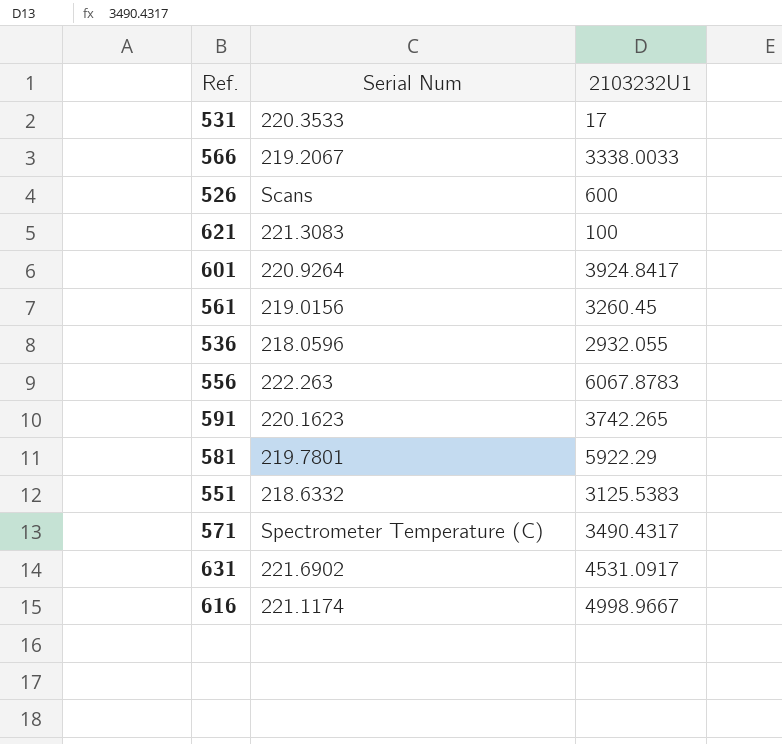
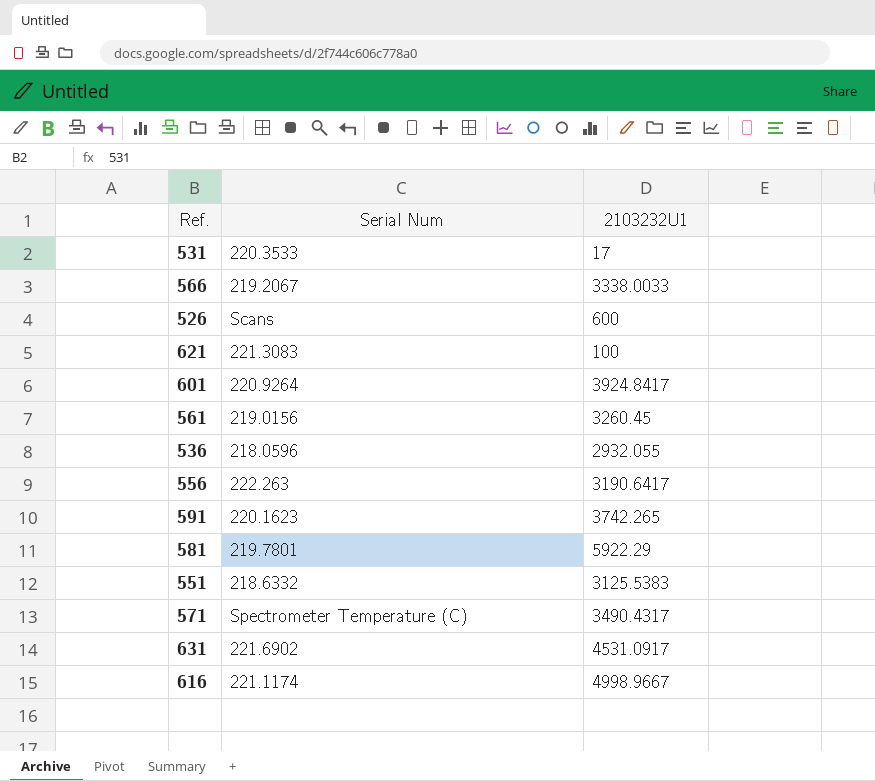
556 | 2103232U1: 6067.8783 -> 3190.6417

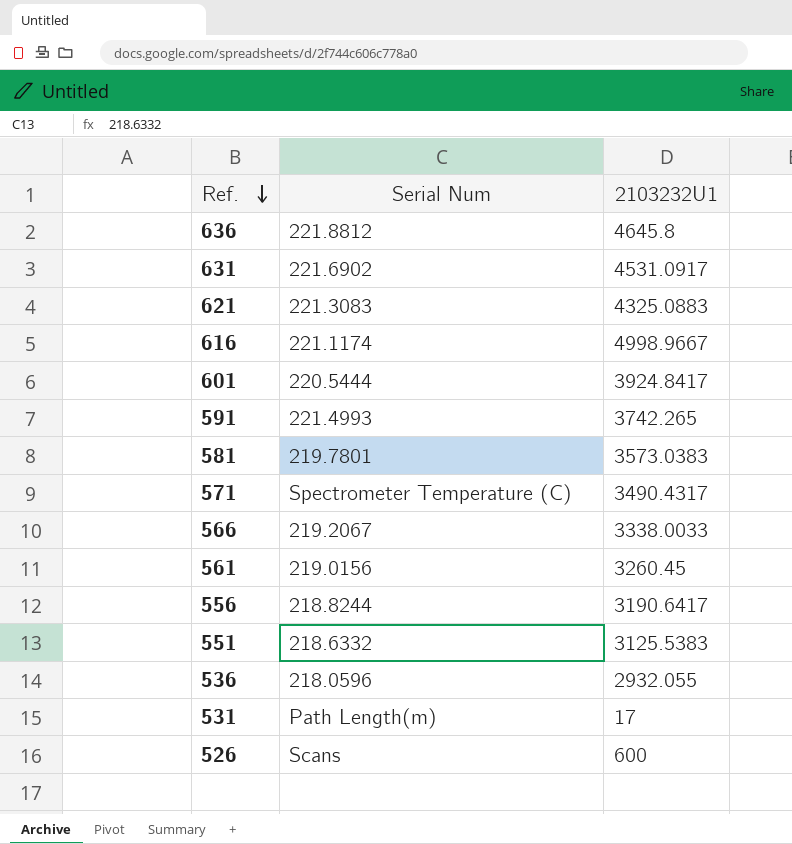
row order: none -> Ref. descending
row 636: none -> 221.8812 | 4645.8
621 | 2103232U1: 100 -> 4325.0883
601 | Serial Num: 220.9264 -> 220.5444
591 | Serial Num: 220.1623 -> 221.4993
581 | 2103232U1: 5922.29 -> 3573.0383
556 | Serial Num: 222.263 -> 218.8244
531 | Serial Num: 220.3533 -> Path Length(m)

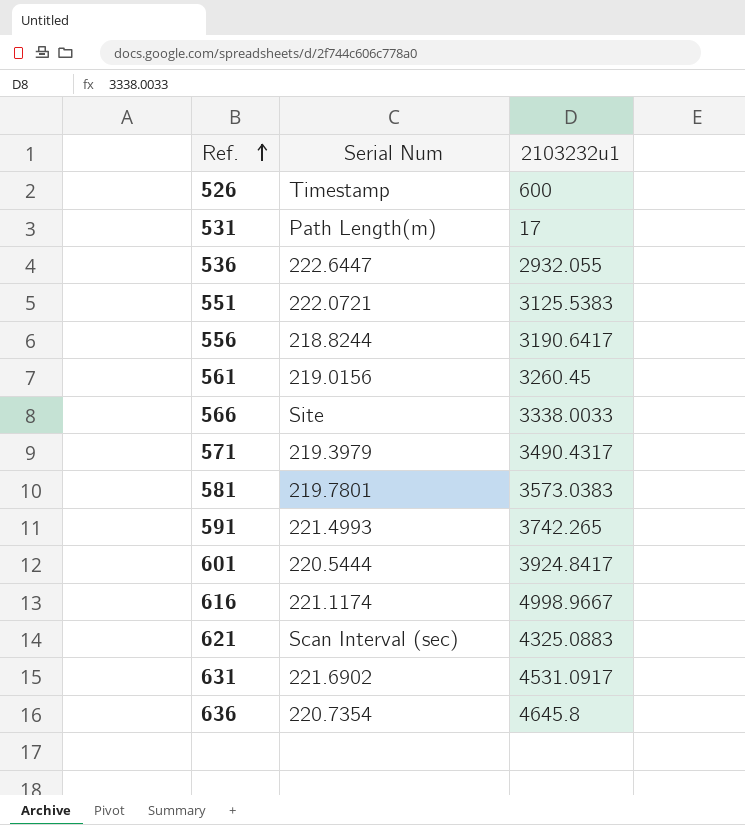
row order: Ref. descending -> Ref. ascending
column name: 2103232U1 -> 2103232u1
526 | Serial Num: Scans -> Timestamp
536 | Serial Num: 218.0596 -> 222.6447
551 | Serial Num: 218.6332 -> 222.0721
566 | Serial Num: 219.2067 -> Site
571 | Serial Num: Spectrometer Temperature (C) -> 219.3979
621 | Serial Num: 221.3083 -> Scan Interval (sec)
636 | Serial Num: 221.8812 -> 220.7354

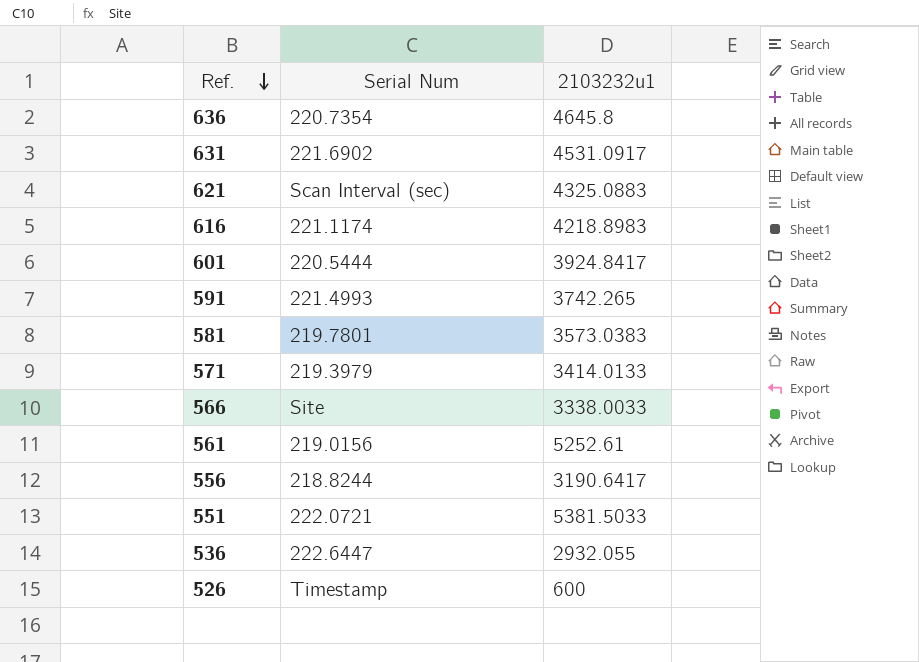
row order: Ref. ascending -> Ref. descending
row 531: Path Length(m) | 17 -> none
616 | 2103232u1: 4998.9667 -> 4218.8983
571 | 2103232u1: 3490.4317 -> 3414.0133
561 | 2103232u1: 3260.45 -> 5252.61
551 | 2103232u1: 3125.5383 -> 5381.5033

